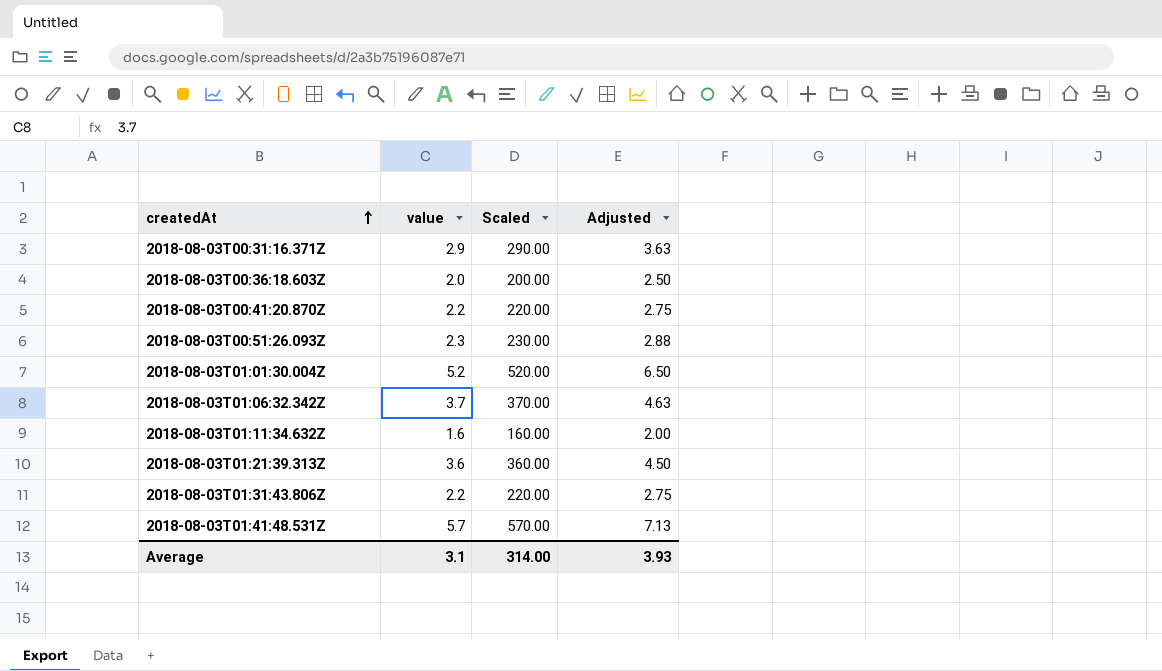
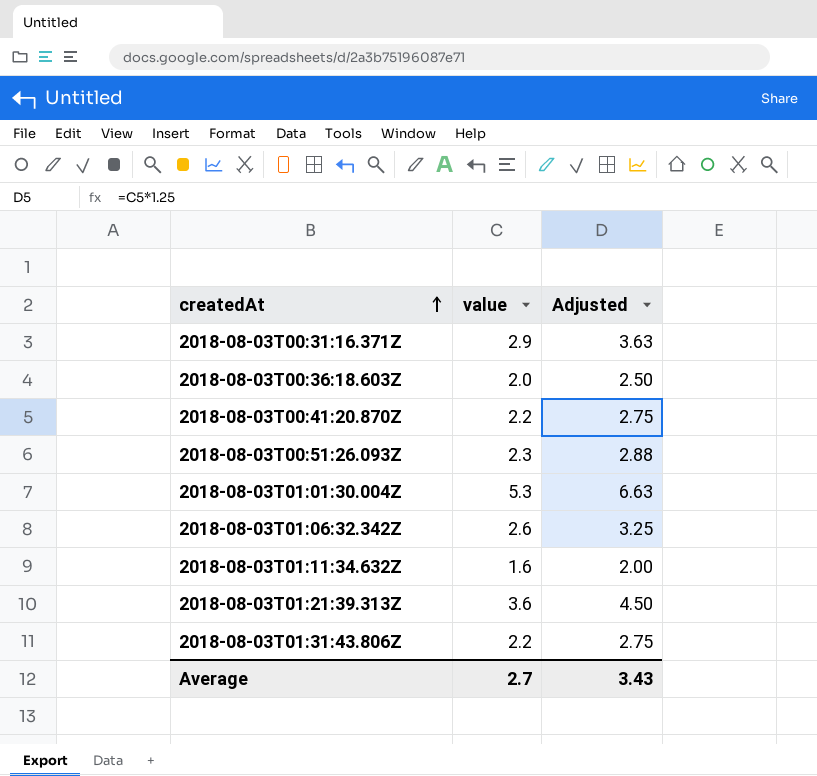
column Scaled | formula: [value] * 100 -> none
row 2018-08-03T01:41:48.531Z: 5.7 | 570.00 | 7.13 -> none
2018-08-03T01:01:30.004Z | value: 5.2 -> 5.3
2018-08-03T01:01:30.004Z | Adjusted: 6.50 -> 6.63
2018-08-03T01:06:32.342Z | value: 3.7 -> 2.6
2018-08-03T01:06:32.342Z | Adjusted: 4.63 -> 3.25
Average | value: 3.1 -> 2.7
Average | Adjusted: 3.93 -> 3.43

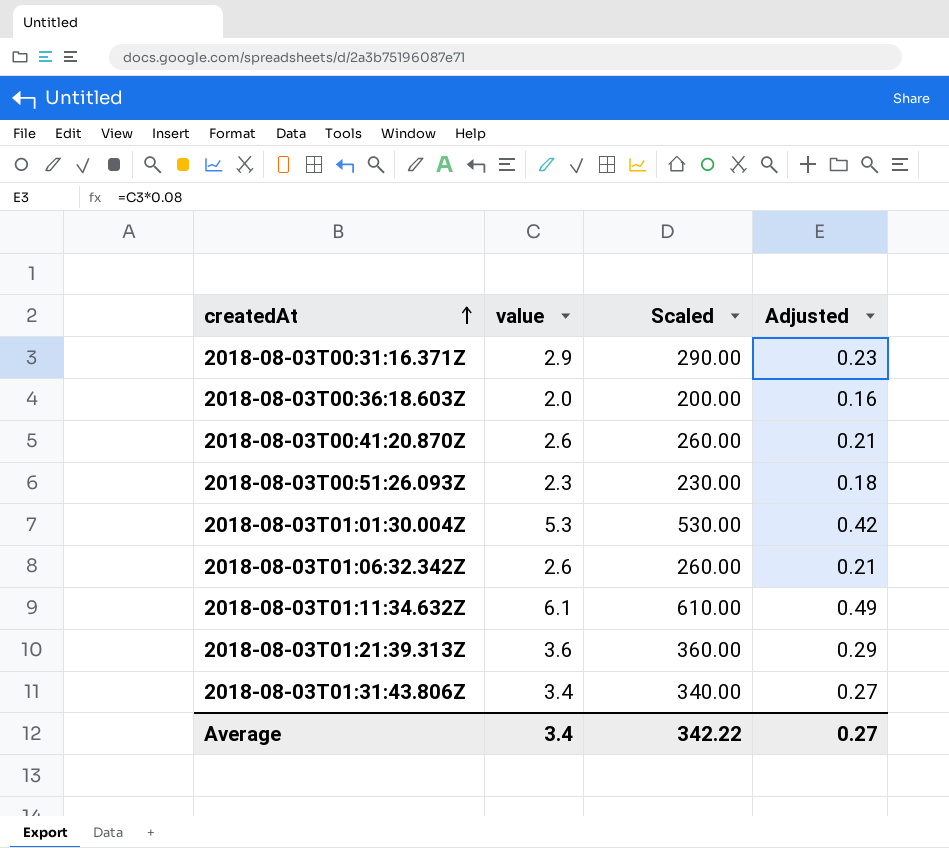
column Scaled | formula: none -> [value] * 100
column Adjusted | formula: [value] * 1.25 -> [value] * 0.08
2018-08-03T00:41:20.870Z | value: 2.2 -> 2.6
2018-08-03T01:11:34.632Z | value: 1.6 -> 6.1
2018-08-03T01:31:43.806Z | value: 2.2 -> 3.4
Average | value: 2.7 -> 3.4
Average | Adjusted: 3.43 -> 0.27

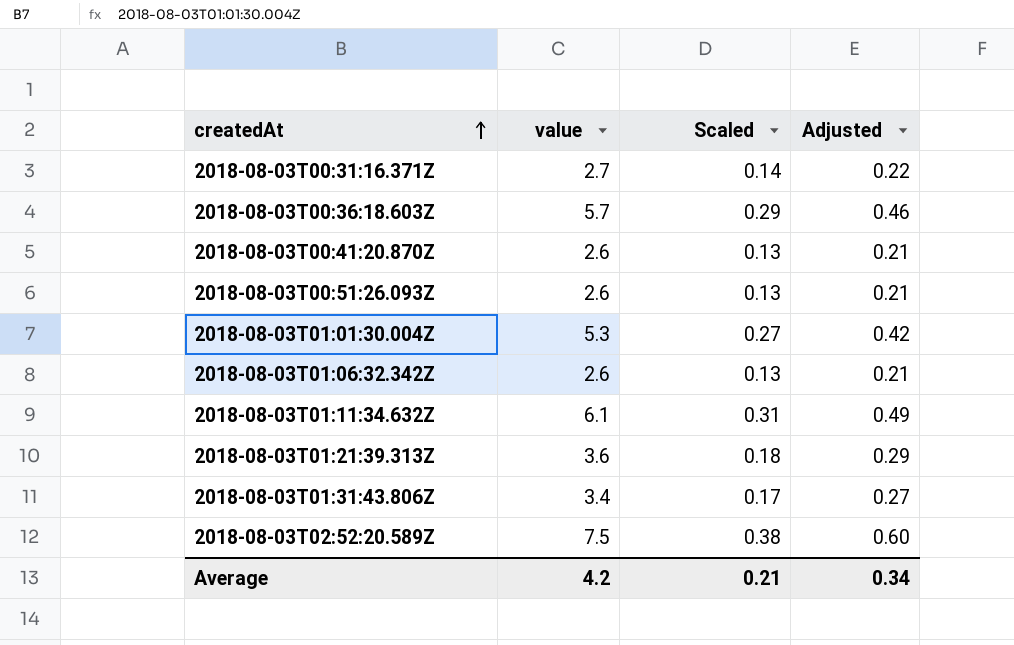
column Scaled | formula: [value] * 100 -> [value] * 0.05
2018-08-03T00:31:16.371Z | value: 2.9 -> 2.7
2018-08-03T00:31:16.371Z | Adjusted: 0.23 -> 0.22
2018-08-03T00:36:18.603Z | value: 2.0 -> 5.7
2018-08-03T00:36:18.603Z | Adjusted: 0.16 -> 0.46
2018-08-03T00:51:26.093Z | value: 2.3 -> 2.6
2018-08-03T00:51:26.093Z | Adjusted: 0.18 -> 0.21
row 2018-08-03T02:52:20.589Z: none -> 7.5 | 0.38 | 0.60
Average | value: 3.4 -> 4.2
Average | Scaled: 342.22 -> 0.21
Average | Adjusted: 0.27 -> 0.34

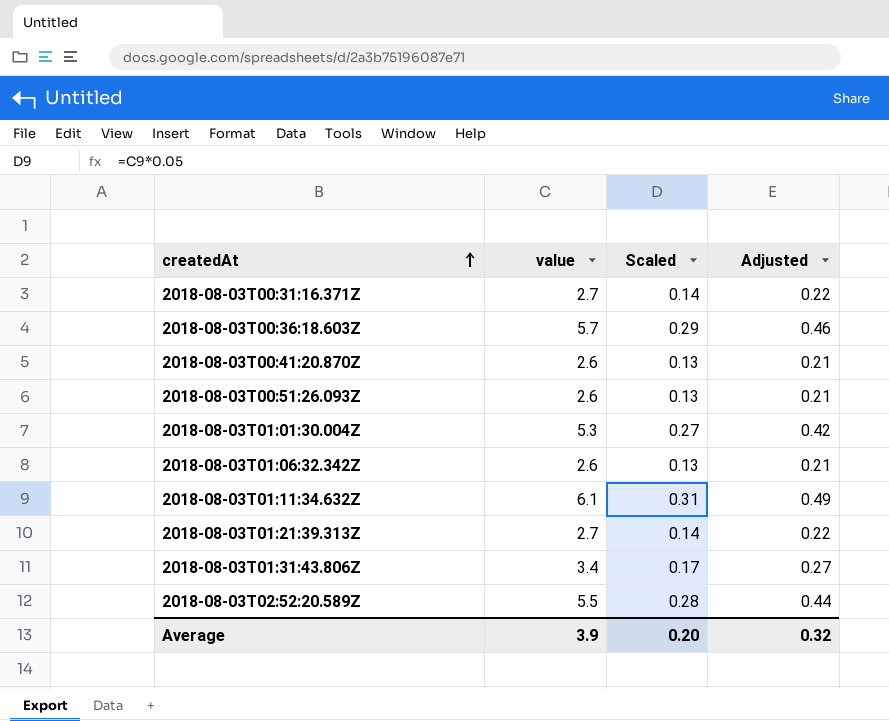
2018-08-03T01:21:39.313Z | value: 3.6 -> 2.7
2018-08-03T01:21:39.313Z | Scaled: 0.18 -> 0.14
2018-08-03T01:21:39.313Z | Adjusted: 0.29 -> 0.22
2018-08-03T02:52:20.589Z | value: 7.5 -> 5.5
2018-08-03T02:52:20.589Z | Scaled: 0.38 -> 0.28
2018-08-03T02:52:20.589Z | Adjusted: 0.60 -> 0.44
Average | value: 4.2 -> 3.9
Average | Scaled: 0.21 -> 0.20
Average | Adjusted: 0.34 -> 0.32

